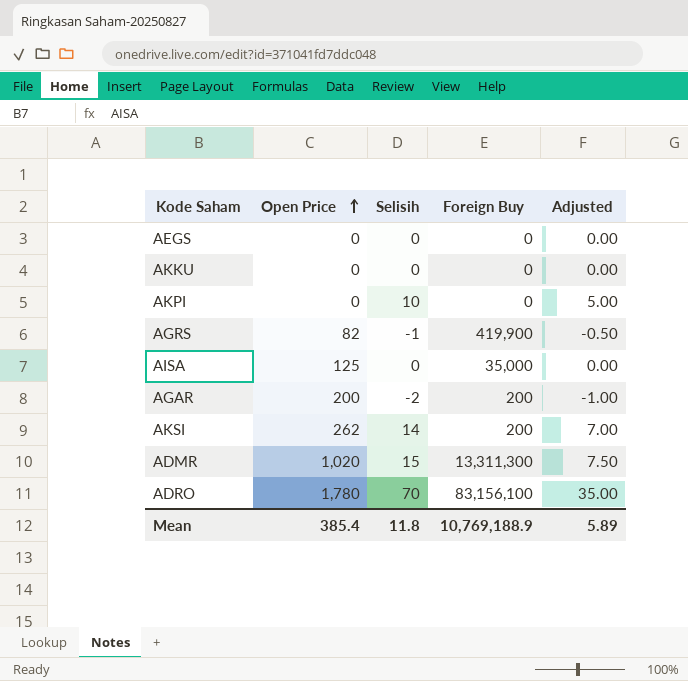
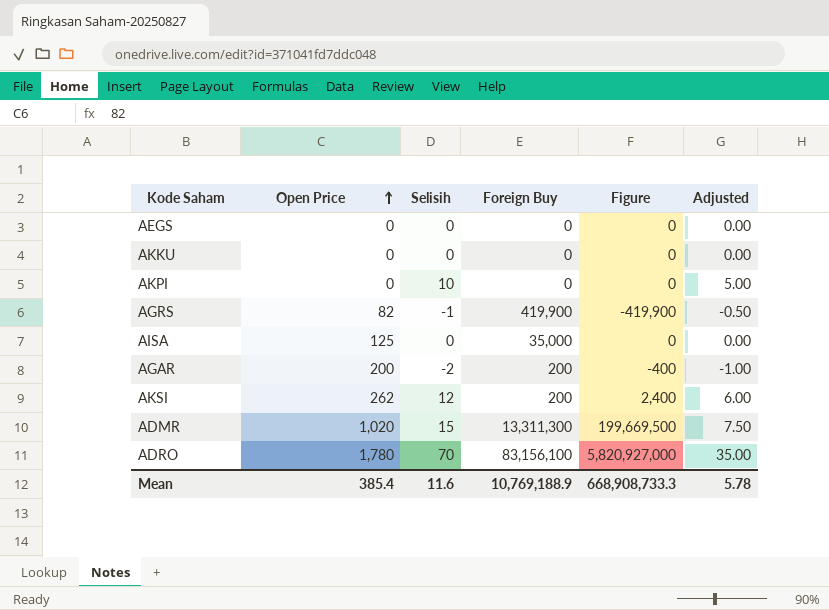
column Figure | formula: none -> [Selisih] * [Foreign Buy]
AKSI | Selisih: 14 -> 12
AKSI | Adjusted: 7.00 -> 6.00
Mean | Selisih: 11.8 -> 11.6
Mean | Adjusted: 5.89 -> 5.78

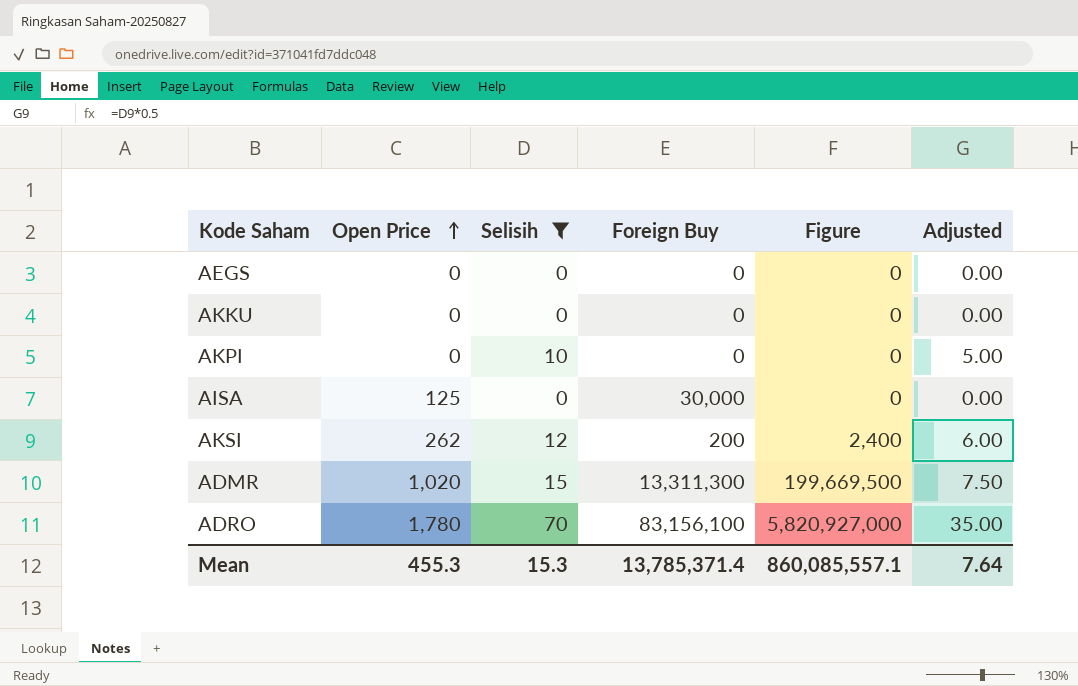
filter: none -> Selisih >= 0
AISA | Foreign Buy: 35,000 -> 30,000
Mean | Open Price: 385.4 -> 455.3
Mean | Selisih: 11.6 -> 15.3
Mean | Foreign Buy: 10,769,188.9 -> 13,785,371.4
Mean | Figure: 668,908,733.3 -> 860,085,557.1
Mean | Adjusted: 5.78 -> 7.64

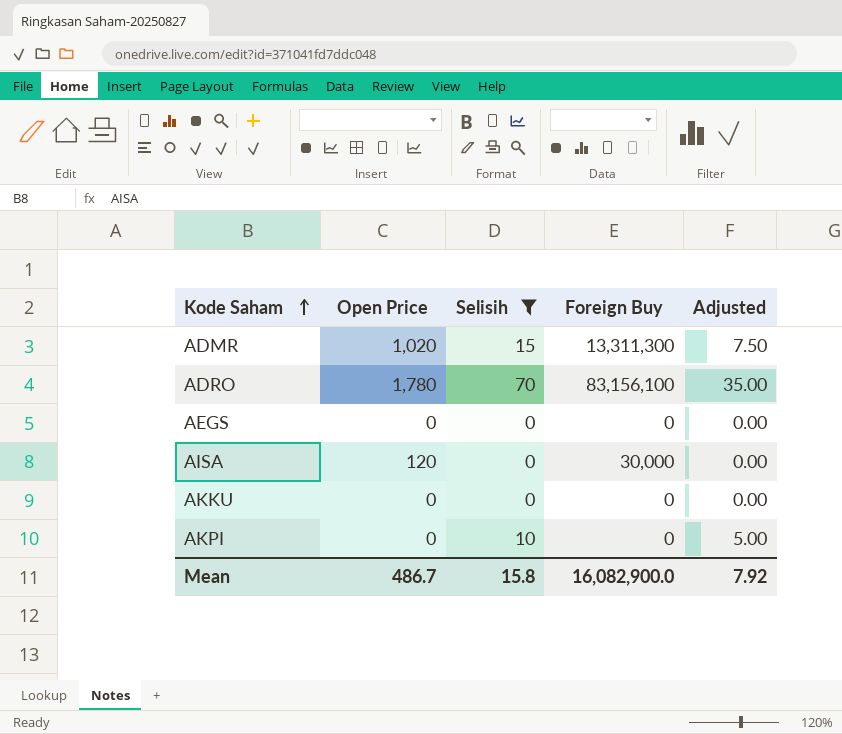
row order: Open Price ascending -> Kode Saham ascending
column Figure | formula: [Selisih] * [Foreign Buy] -> none
row AKSI: 262 | 12 | 200 | 2,400 | 6.00 -> none
AISA | Open Price: 125 -> 120
Mean | Open Price: 455.3 -> 486.7
Mean | Selisih: 15.3 -> 15.8
Mean | Foreign Buy: 13,785,371.4 -> 16,082,900.0
Mean | Adjusted: 7.64 -> 7.92

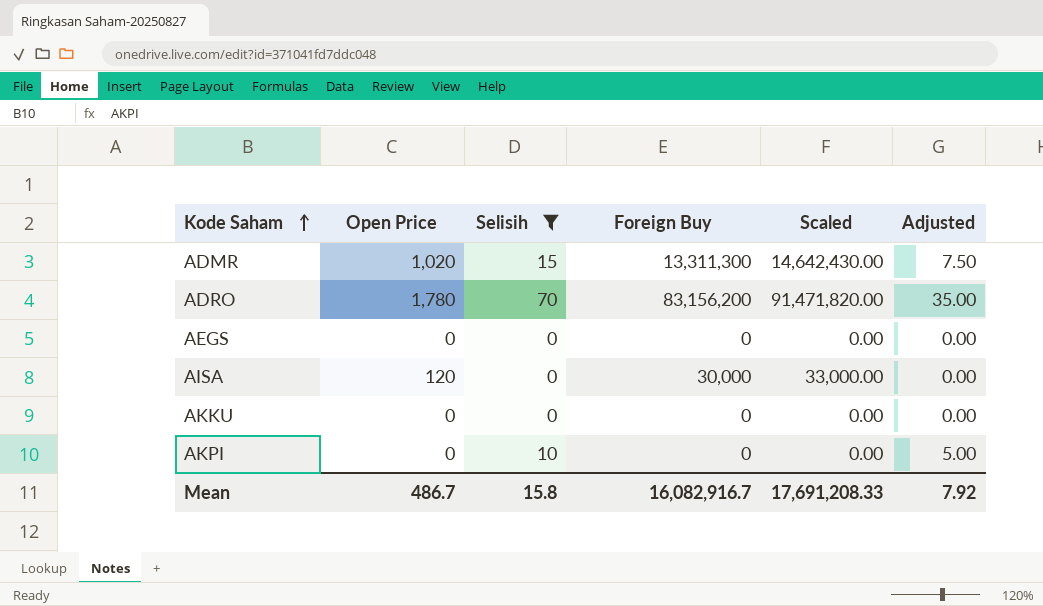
column Scaled | formula: none -> [Foreign Buy] * 1.1
ADRO | Foreign Buy: 83,156,100 -> 83,156,200
Mean | Foreign Buy: 16,082,900.0 -> 16,082,916.7

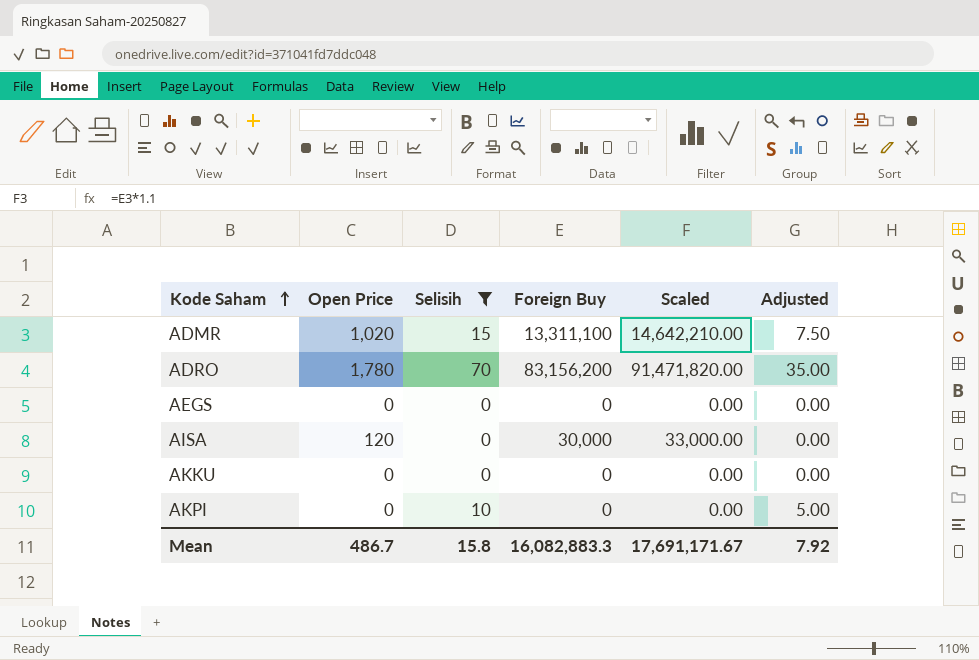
ADMR | Foreign Buy: 13,311,300 -> 13,311,100
ADMR | Scaled: 14,642,430.00 -> 14,642,210.00
Mean | Foreign Buy: 16,082,916.7 -> 16,082,883.3
Mean | Scaled: 17,691,208.33 -> 17,691,171.67

